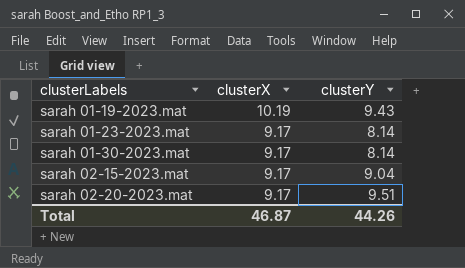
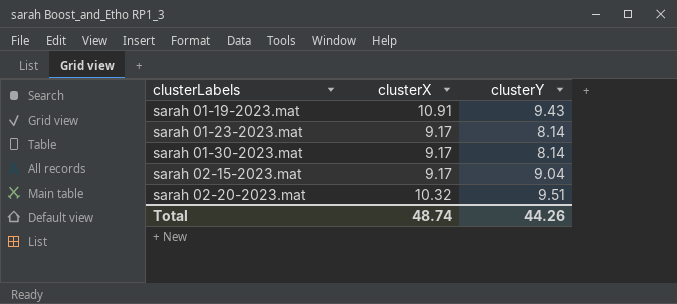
sarah 01-19-2023.mat | clusterX: 10.19 -> 10.91
sarah 02-20-2023.mat | clusterX: 9.17 -> 10.32
Total | clusterX: 46.87 -> 48.74

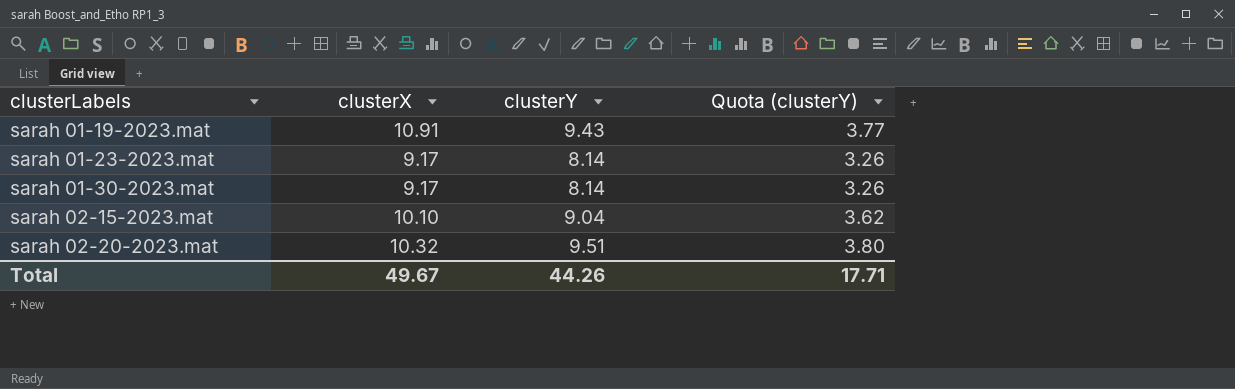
column Quota (clusterY) | formula: none -> [clusterY] * 0.4
sarah 02-15-2023.mat | clusterX: 9.17 -> 10.10
Total | clusterX: 48.74 -> 49.67

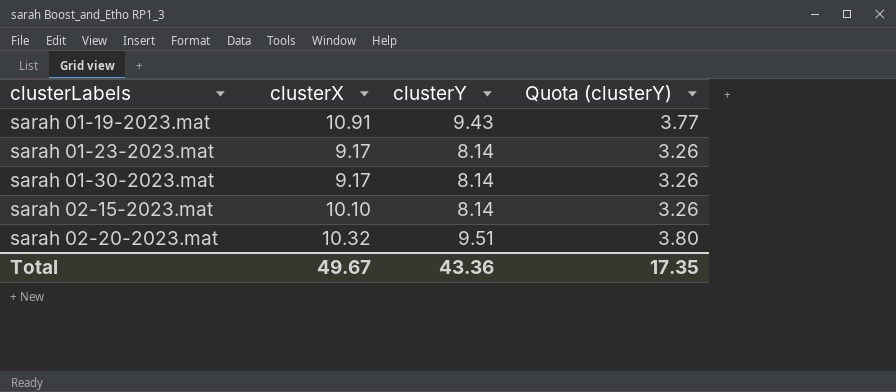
sarah 02-15-2023.mat | clusterY: 9.04 -> 8.14
sarah 02-15-2023.mat | Quota (clusterY): 3.62 -> 3.26
Total | clusterY: 44.26 -> 43.36
Total | Quota (clusterY): 17.71 -> 17.35

